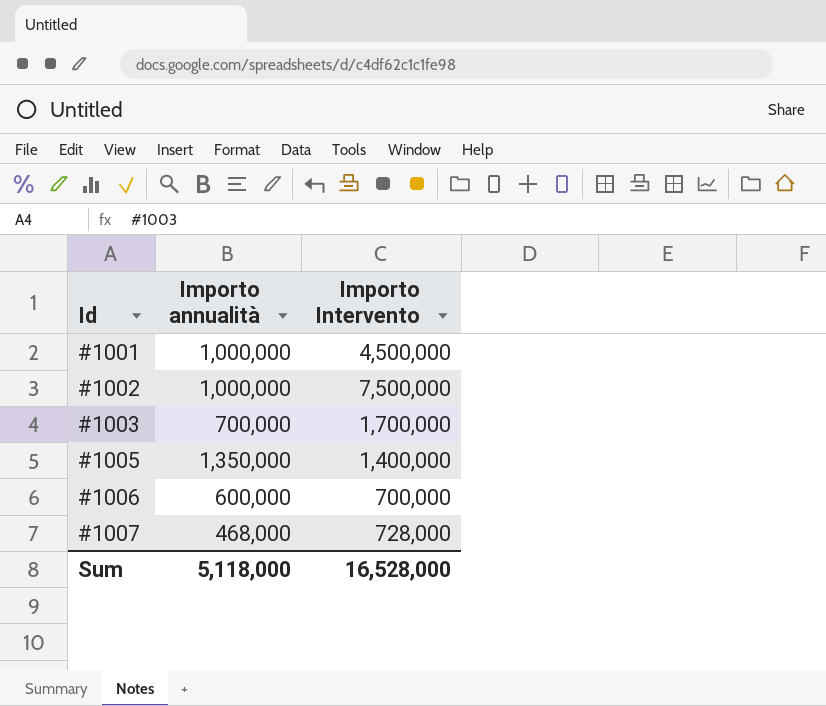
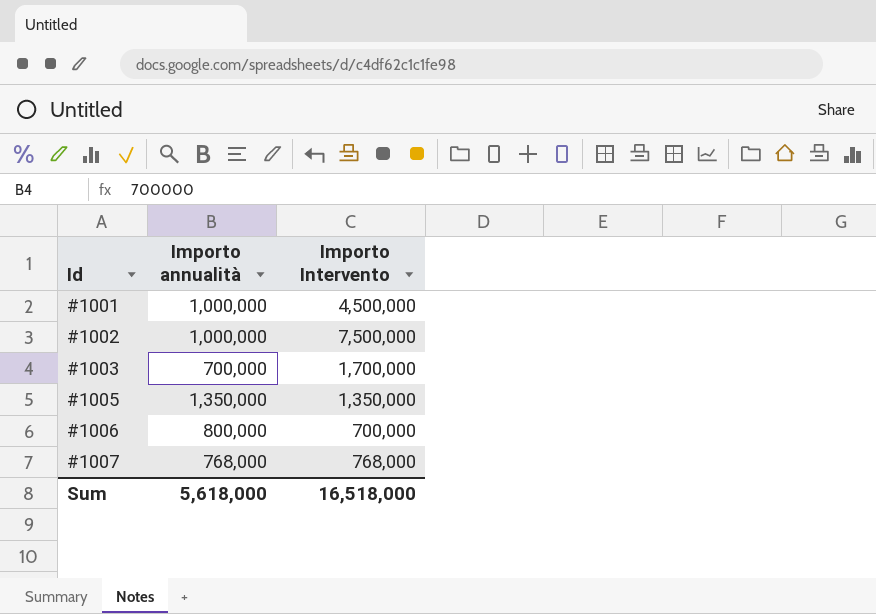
#1005 | Importo Intervento: 1,400,000 -> 1,350,000
#1006 | Importo annualità: 600,000 -> 800,000
#1007 | Importo annualità: 468,000 -> 768,000
#1007 | Importo Intervento: 728,000 -> 768,000
Sum | Importo annualità: 5,118,000 -> 5,618,000
Sum | Importo Intervento: 16,528,000 -> 16,518,000

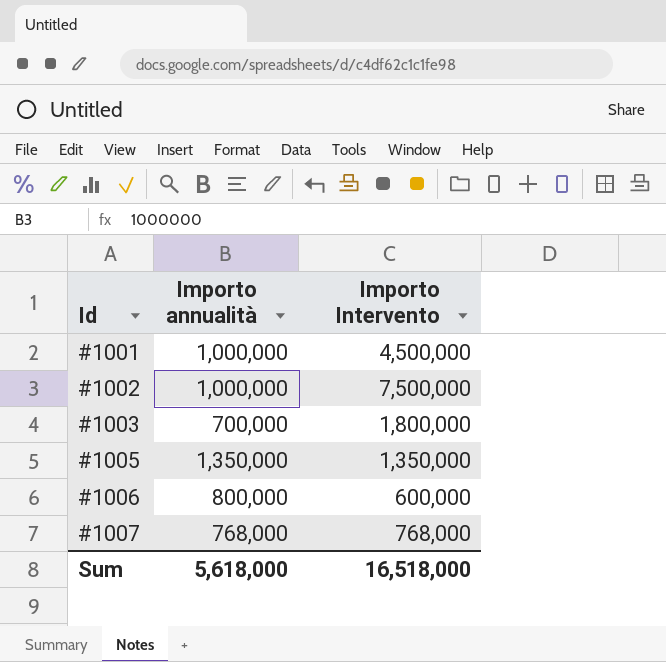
#1003 | Importo Intervento: 1,700,000 -> 1,800,000
#1006 | Importo Intervento: 700,000 -> 600,000

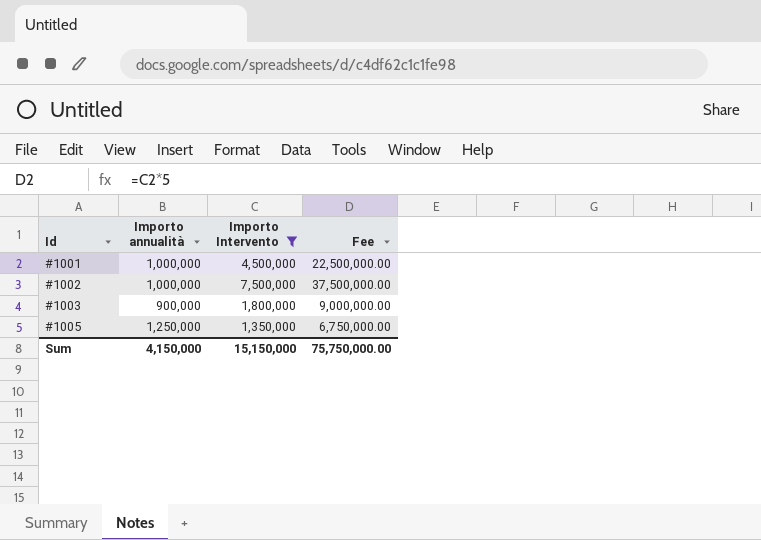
filter: none -> Importo Intervento >= 1,350,000
column Fee | formula: none -> [Importo Intervento] * 5
#1003 | Importo annualità: 700,000 -> 900,000
#1005 | Importo annualità: 1,350,000 -> 1,250,000
Sum | Importo annualità: 5,618,000 -> 4,150,000
Sum | Importo Intervento: 16,518,000 -> 15,150,000

